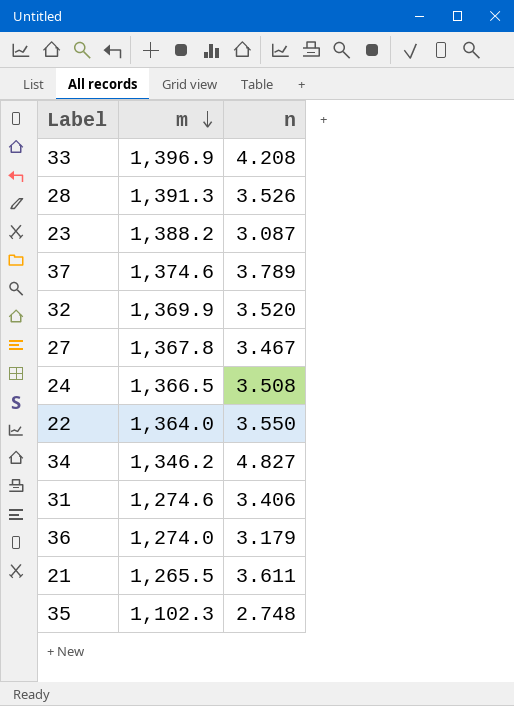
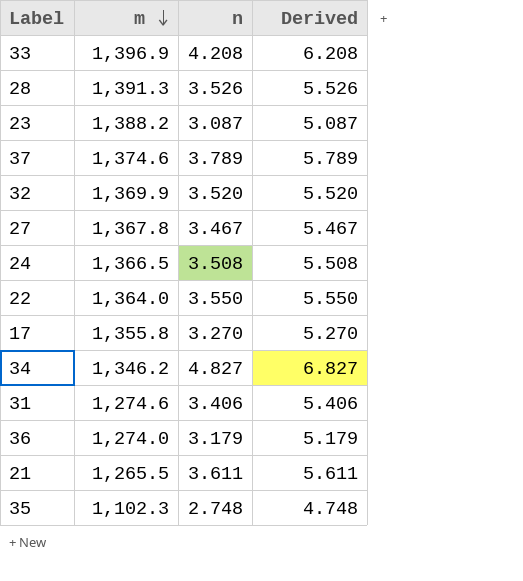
column Derived | formula: none -> [n] + 2
row 17: none -> 1,355.8 | 3.270 | 5.270

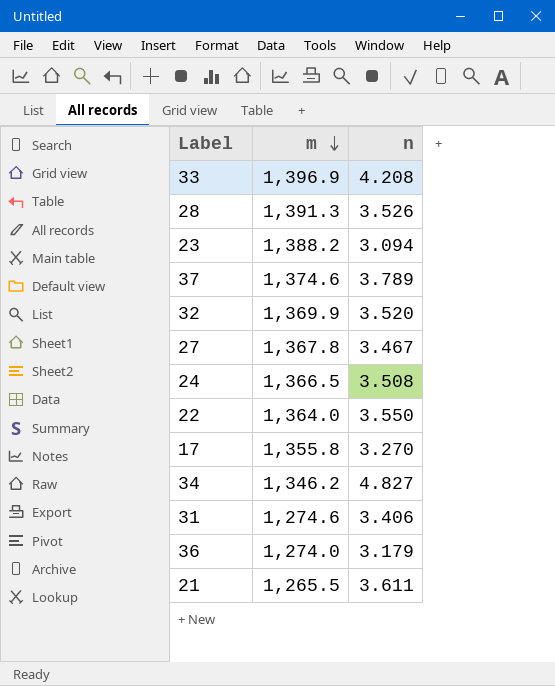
column Derived | formula: [n] + 2 -> none
row 35: 1,102.3 | 2.748 | 4.748 -> none
23 | n: 3.087 -> 3.094

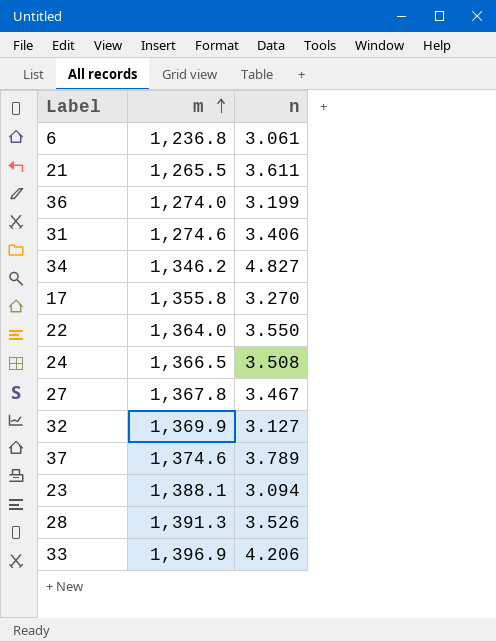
row order: m descending -> m ascending
row 6: none -> 1,236.8 | 3.061
36 | n: 3.179 -> 3.199
32 | n: 3.520 -> 3.127
23 | m: 1,388.2 -> 1,388.1
33 | n: 4.208 -> 4.206

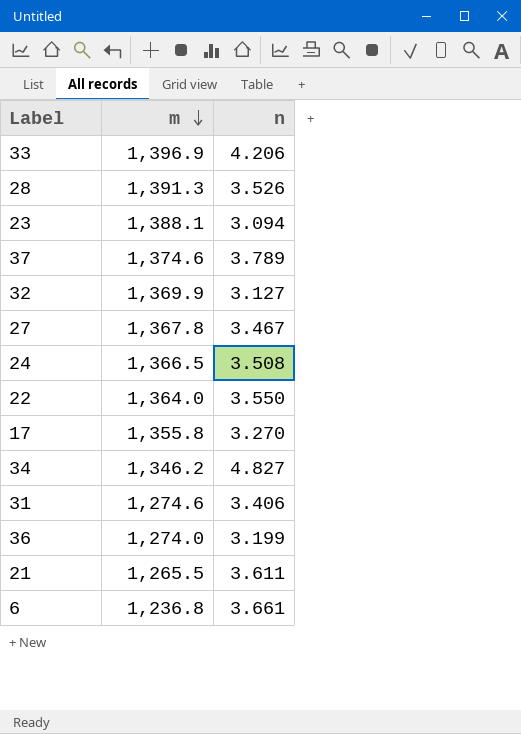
row order: m ascending -> m descending
6 | n: 3.061 -> 3.661

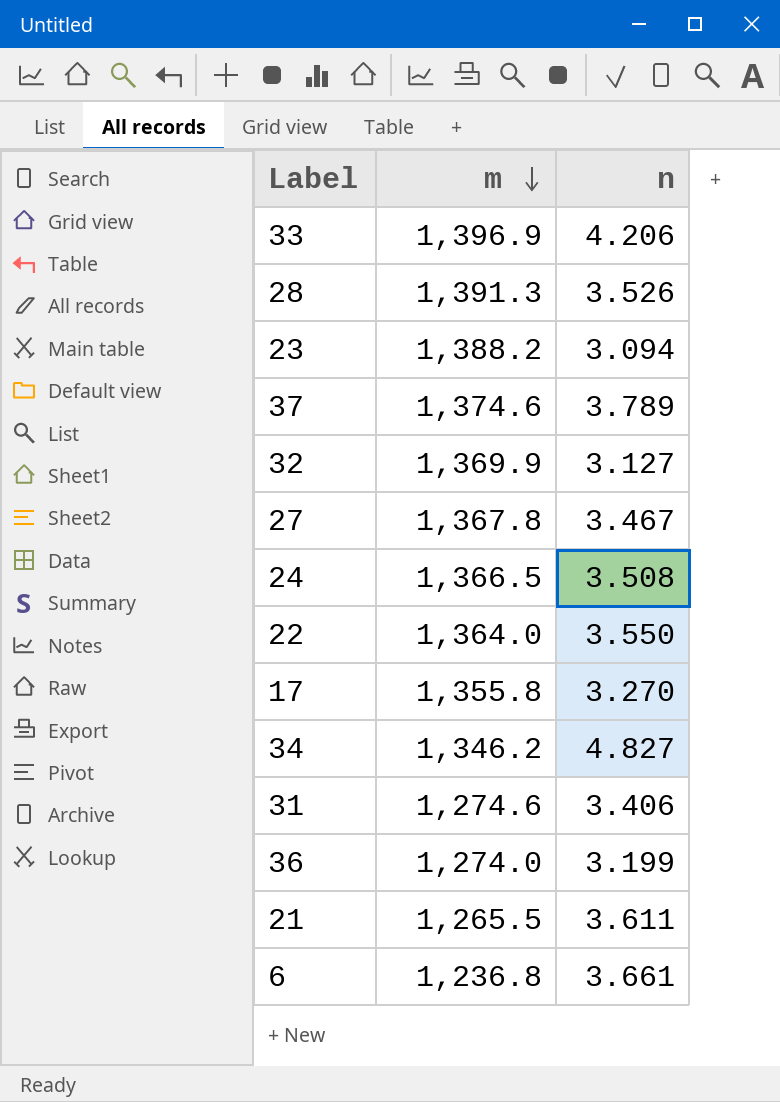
23 | m: 1,388.1 -> 1,388.2

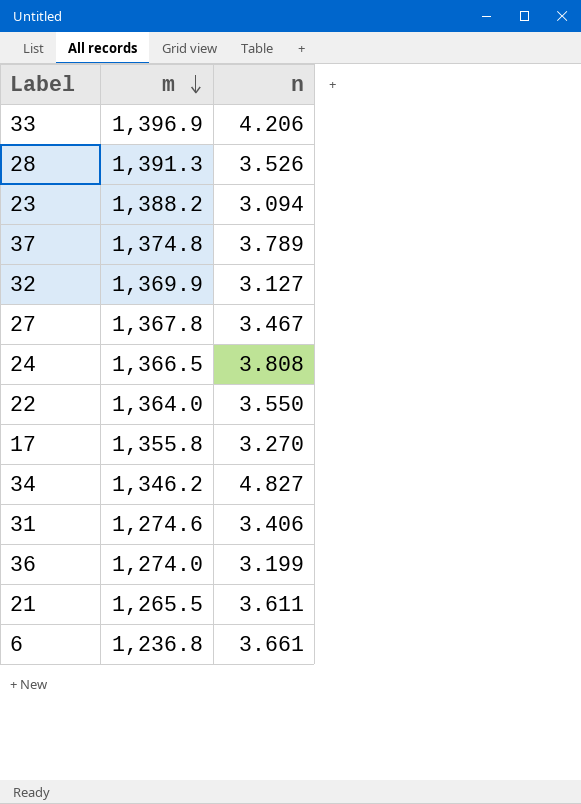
37 | m: 1,374.6 -> 1,374.8
24 | n: 3.508 -> 3.808

